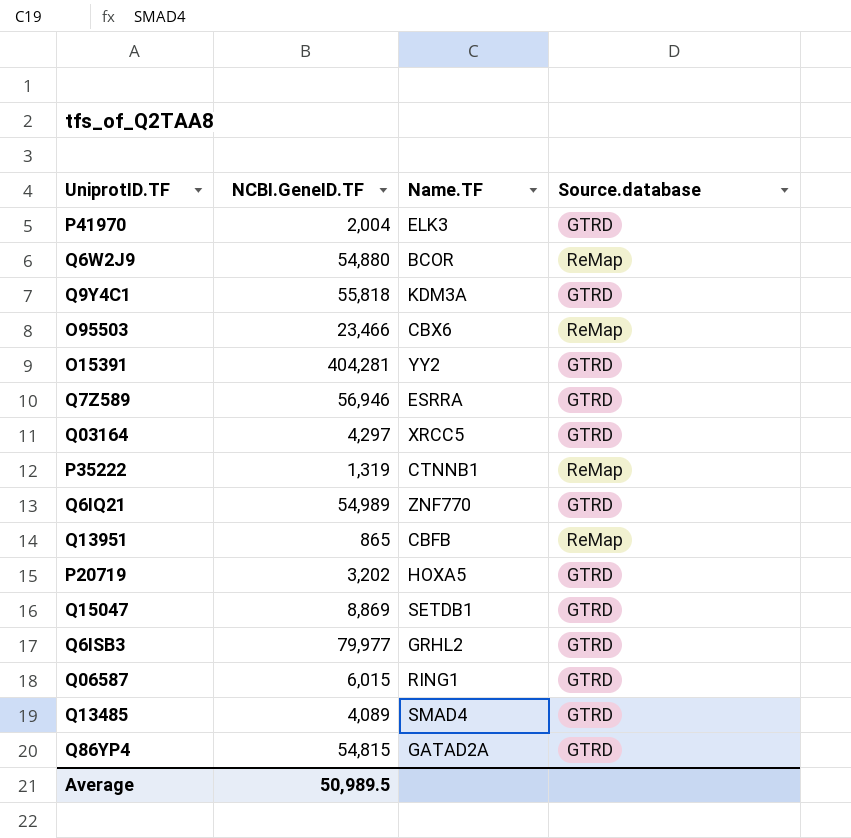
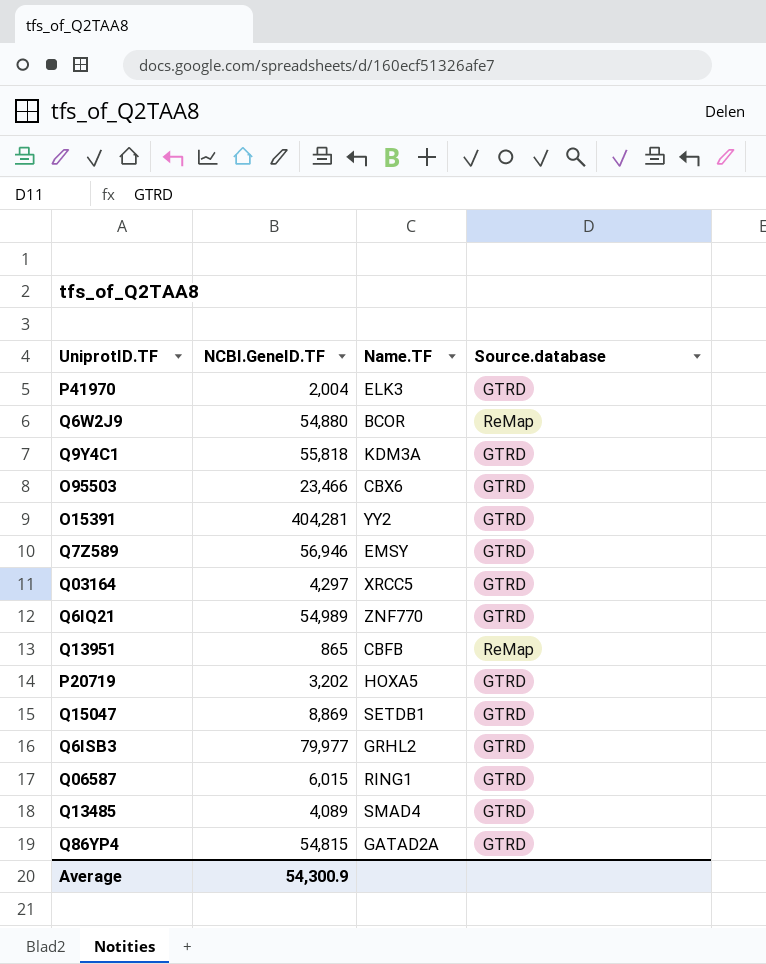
row P35222: 1,319 | CTNNB1 | ReMap -> none
O95503 | Source.database: ReMap -> GTRD
Q7Z589 | Name.TF: ESRRA -> EMSY
Average | NCBI.GeneID.TF: 50,989.5 -> 54,300.9

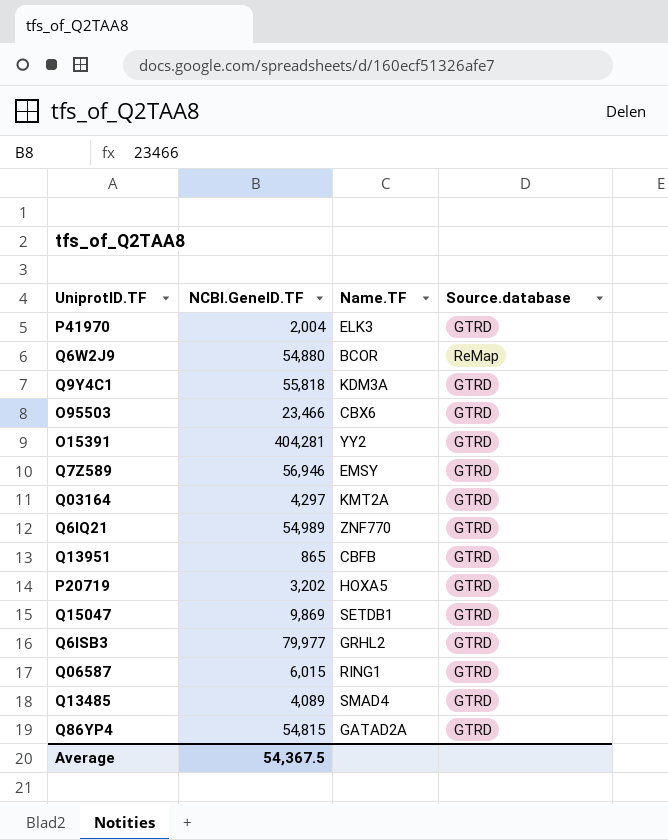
Q03164 | Name.TF: XRCC5 -> KMT2A
Q13951 | Source.database: ReMap -> GTRD
Q15047 | NCBI.GeneID.TF: 8,869 -> 9,869
Average | NCBI.GeneID.TF: 54,300.9 -> 54,367.5

